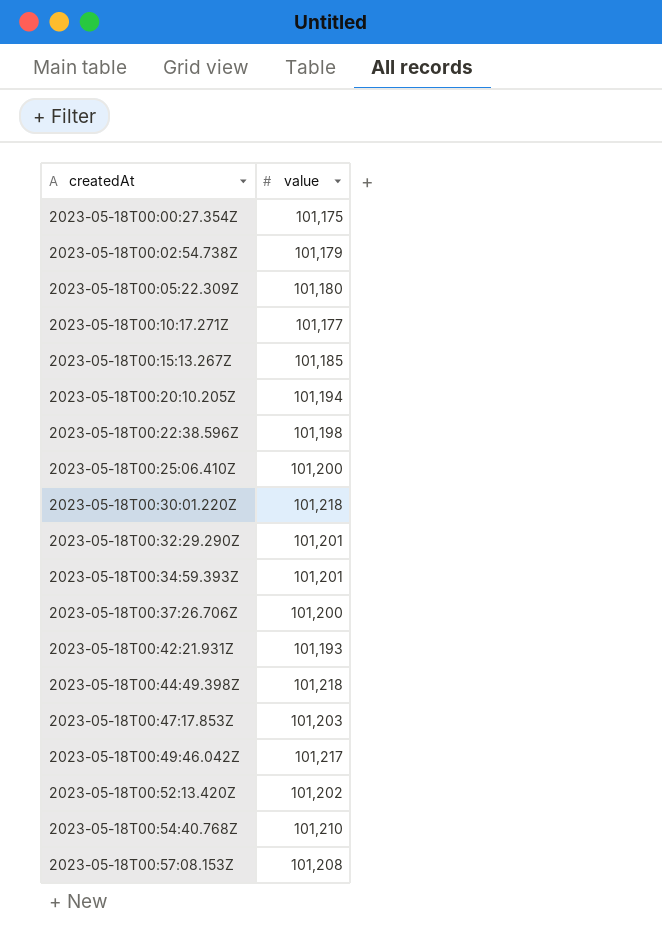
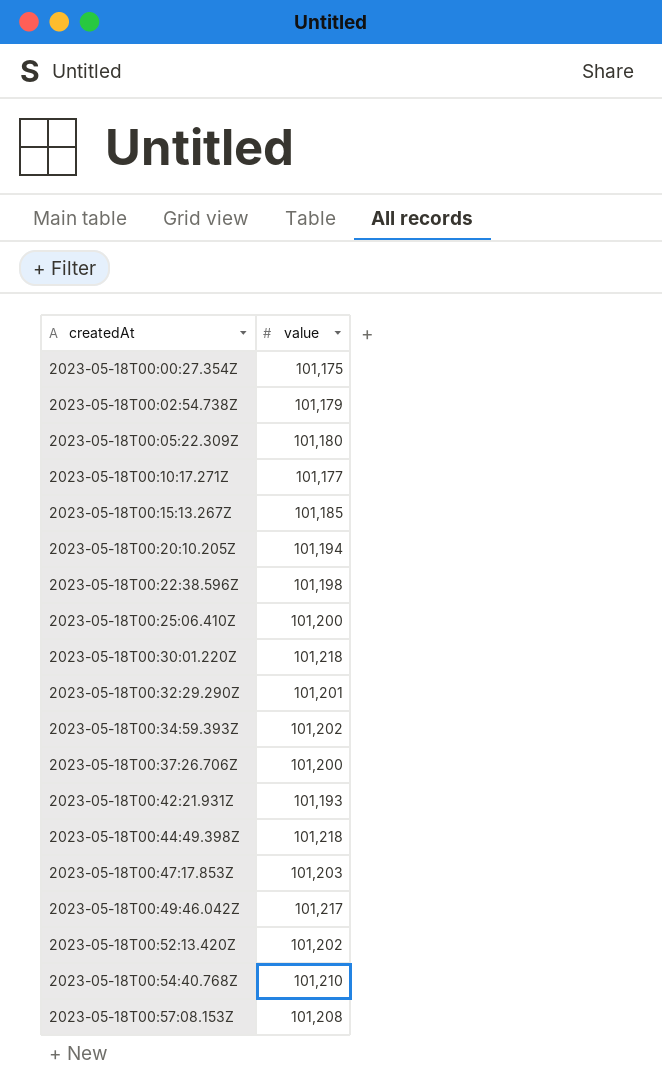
2023-05-18T00:34:59.393Z | value: 101,201 -> 101,202

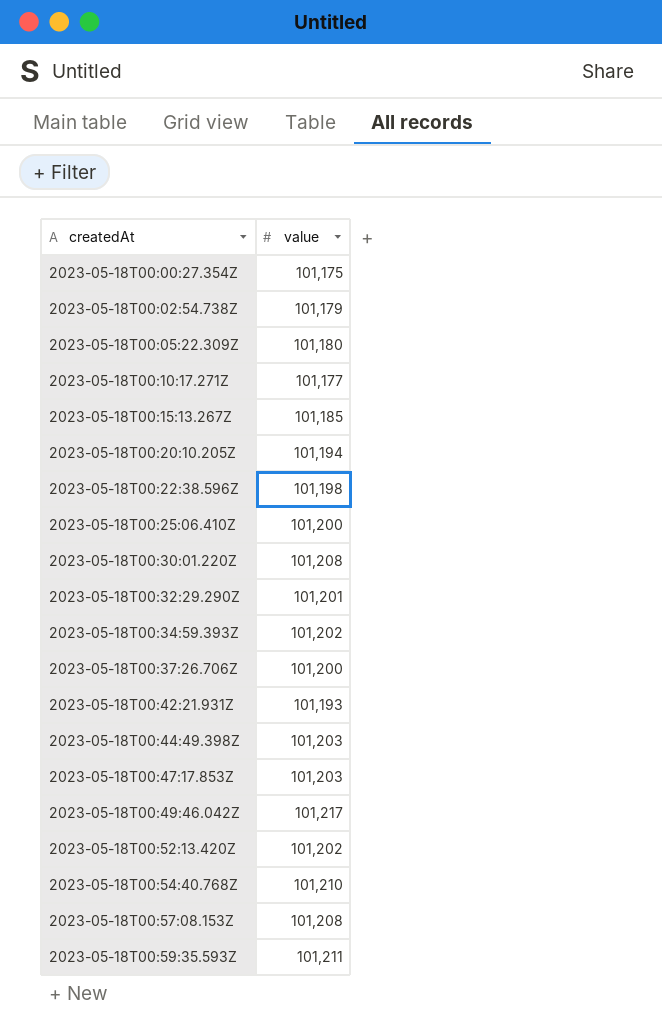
2023-05-18T00:30:01.220Z | value: 101,218 -> 101,208
2023-05-18T00:44:49.398Z | value: 101,218 -> 101,203
row 2023-05-18T00:59:35.593Z: none -> 101,211

